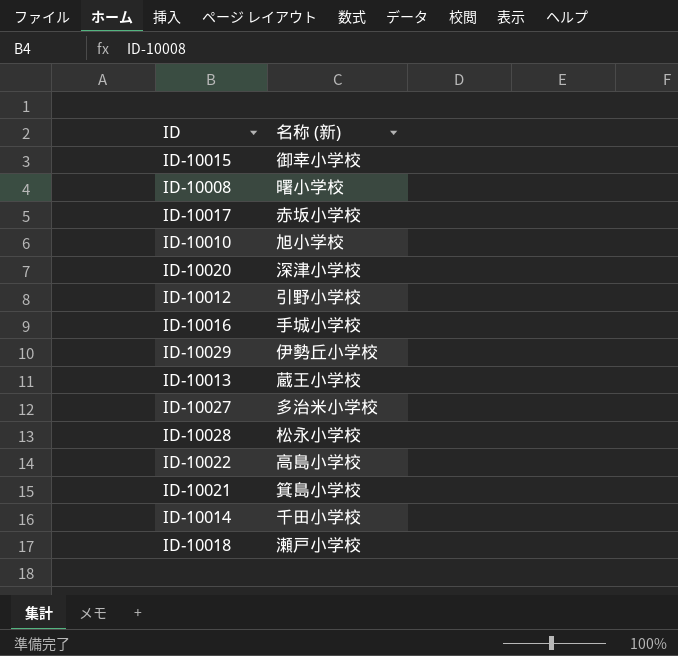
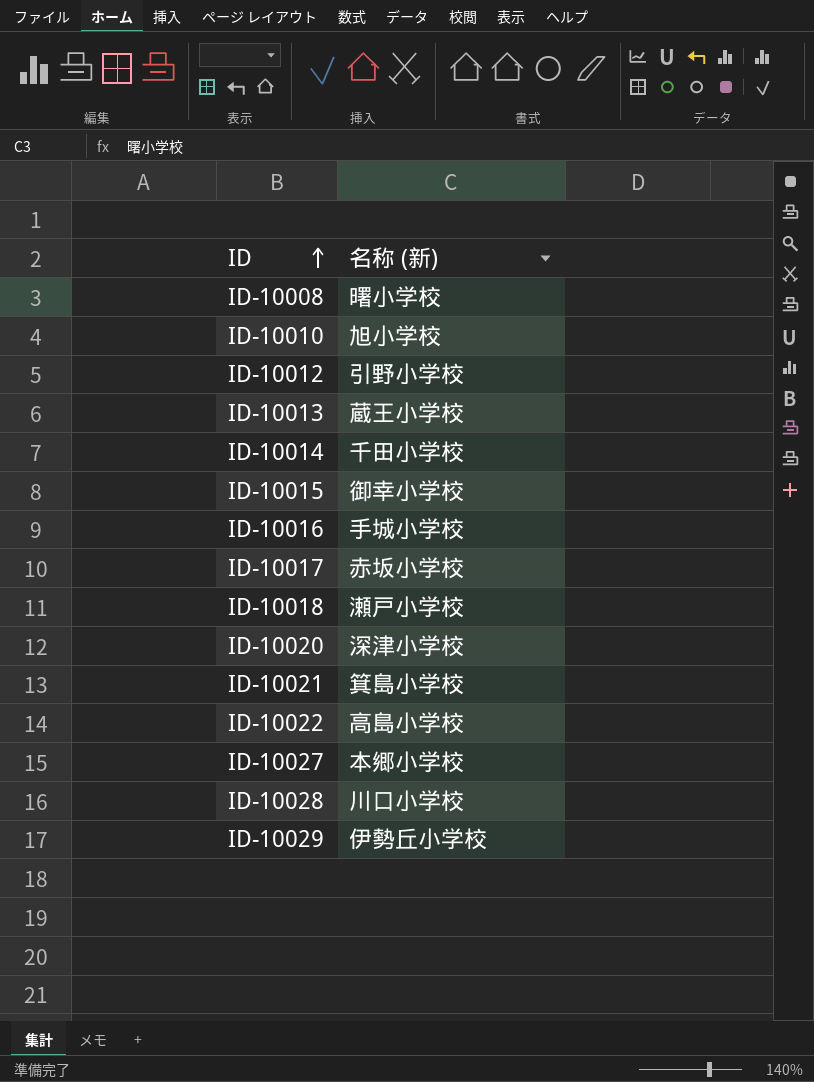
row order: none -> ID ascending
ID-10027 | 名称 (新): 多治米小学校 -> 本郷小学校
ID-10028 | 名称 (新): 松永小学校 -> 川口小学校

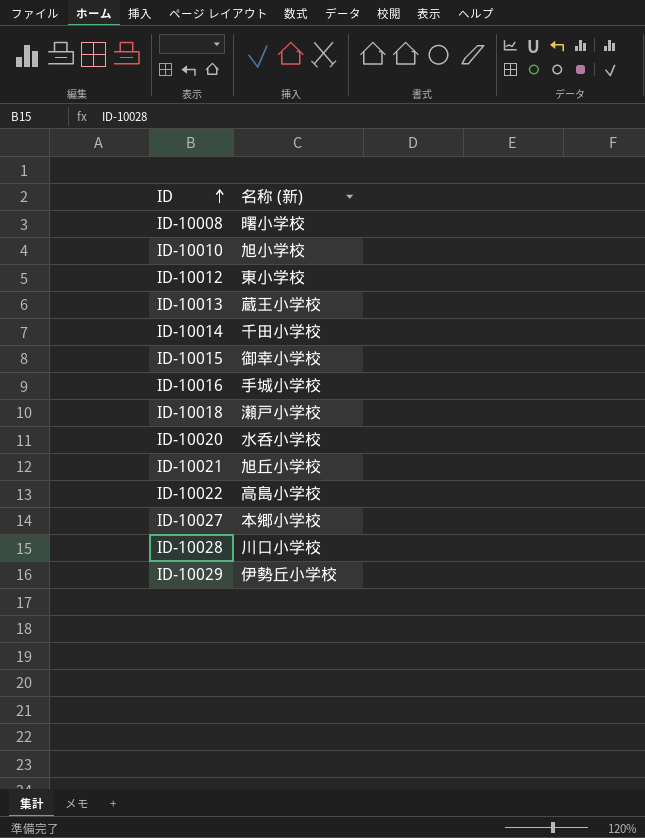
row ID-10017: 赤坂小学校 -> none
ID-10012 | 名称 (新): 引野小学校 -> 東小学校
ID-10020 | 名称 (新): 深津小学校 -> 水呑小学校
ID-10021 | 名称 (新): 箕島小学校 -> 旭丘小学校

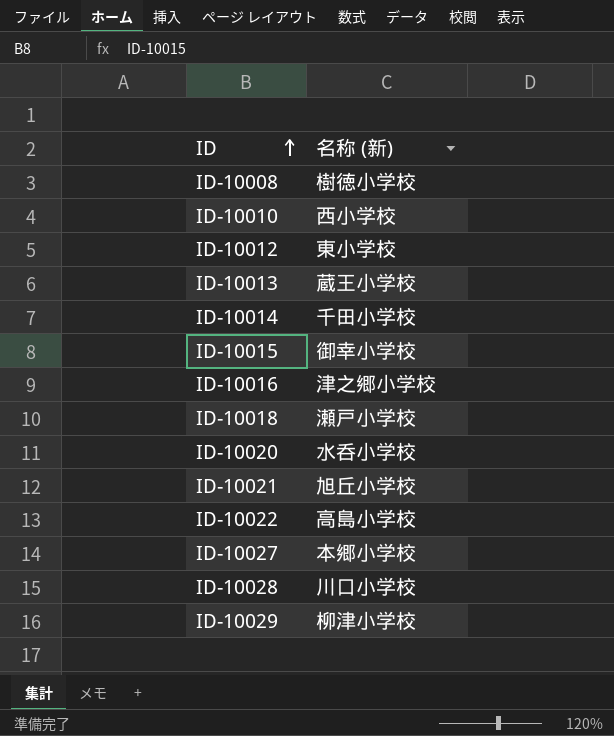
ID-10008 | 名称 (新): 曙小学校 -> 樹徳小学校
ID-10010 | 名称 (新): 旭小学校 -> 西小学校
ID-10016 | 名称 (新): 手城小学校 -> 津之郷小学校
ID-10029 | 名称 (新): 伊勢丘小学校 -> 柳津小学校

